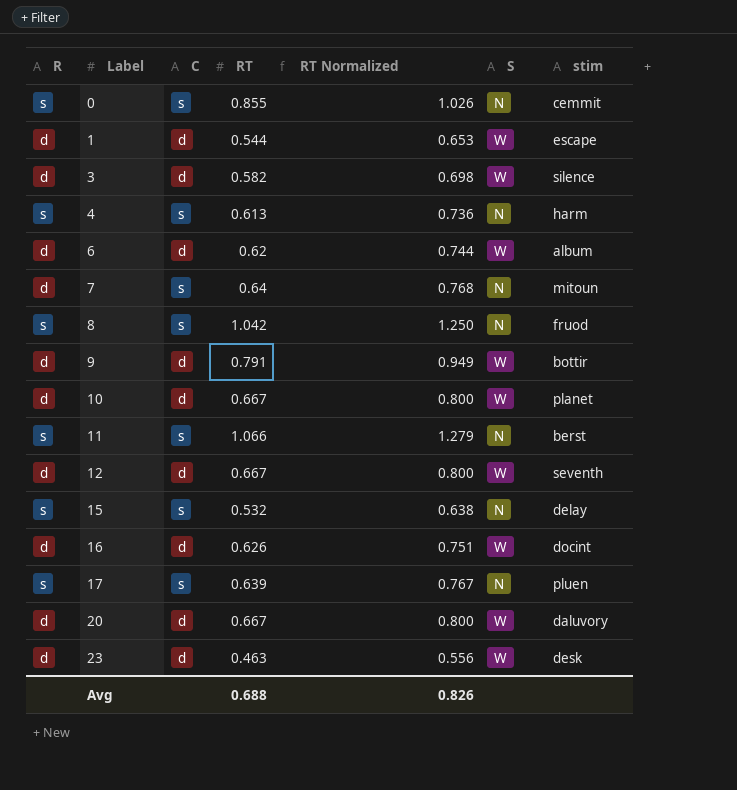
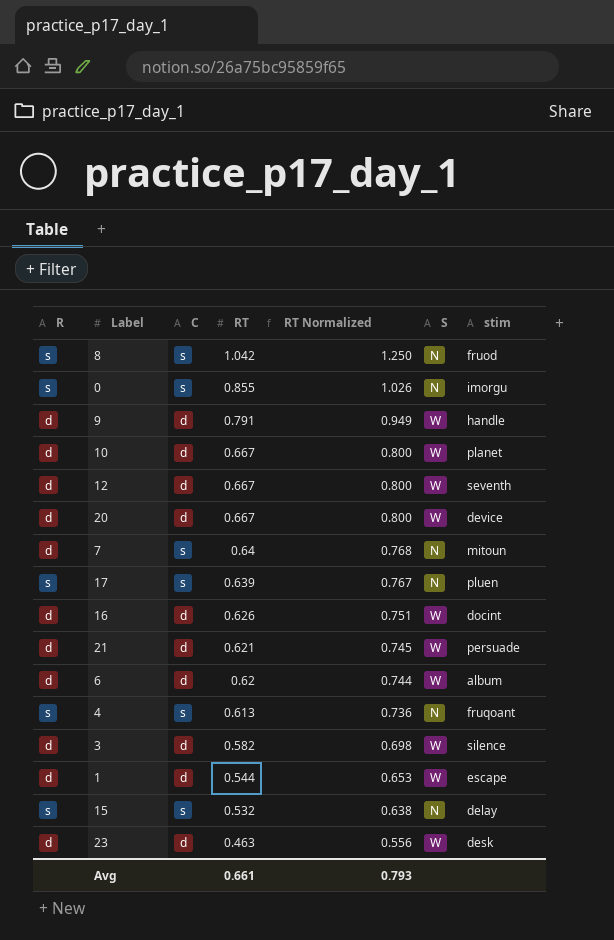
row order: Label ascending -> RT descending
row 11: s | s | 1.066 | 1.279 | N | berst -> none
0 | stim: cemmit -> imorgu
9 | stim: bottir -> handle
20 | stim: daluvory -> device
row 21: none -> d | d | 0.621 | 0.745 | W | persuade
4 | stim: harm -> fruqoant
Avg | RT: 0.688 -> 0.661
Avg | RT Normalized: 0.826 -> 0.793

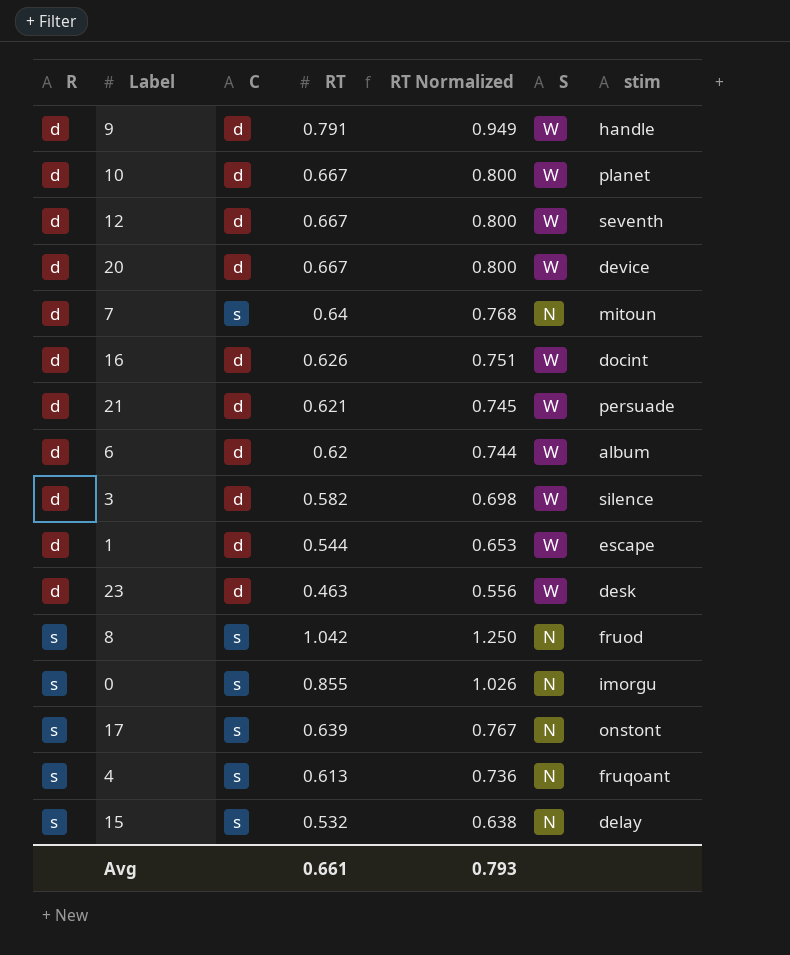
row order: RT descending -> R ascending
17 | stim: pluen -> onstont

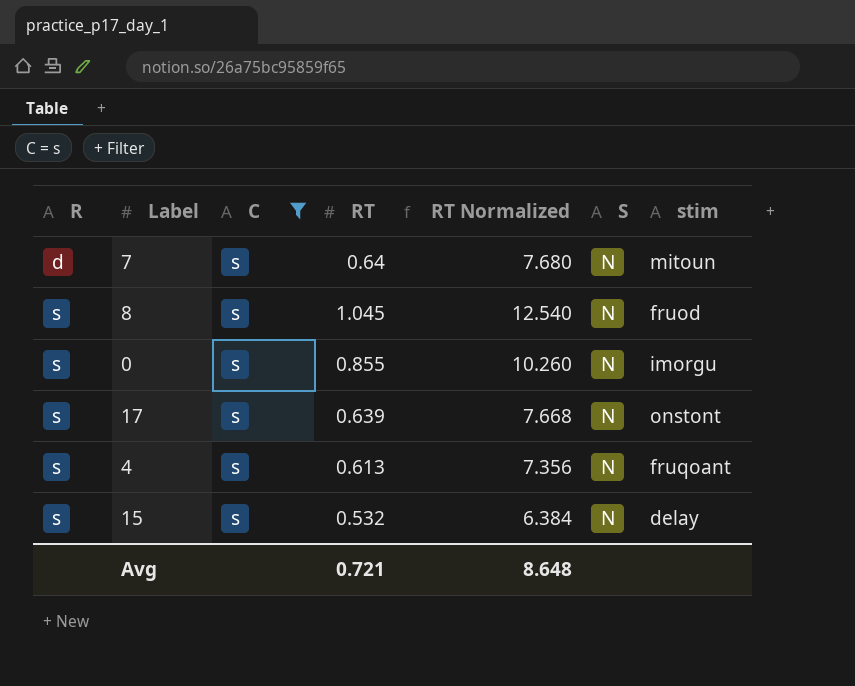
filter: none -> C = s
column RT Normalized | formula: [RT] * 1.2 -> [RT] * 12
8 | RT: 1.042 -> 1.045
Avg | RT: 0.661 -> 0.721
Avg | RT Normalized: 0.793 -> 8.648

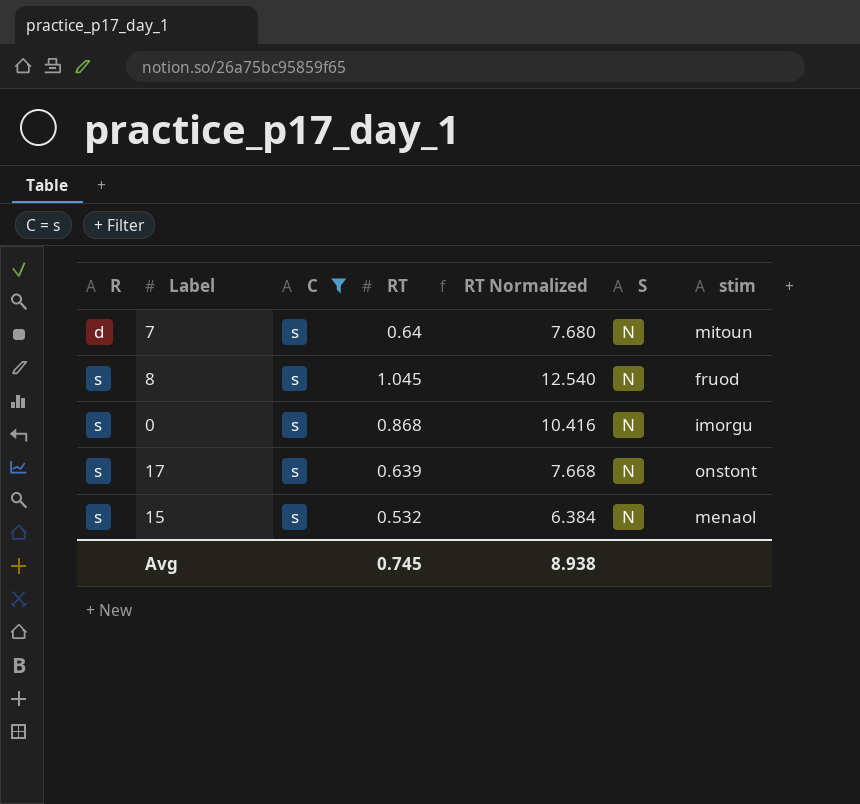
row 4: s | s | 0.613 | 7.356 | N | fruqoant -> none
0 | RT: 0.855 -> 0.868
0 | RT Normalized: 10.260 -> 10.416
15 | stim: delay -> menaol
Avg | RT: 0.721 -> 0.745
Avg | RT Normalized: 8.648 -> 8.938

